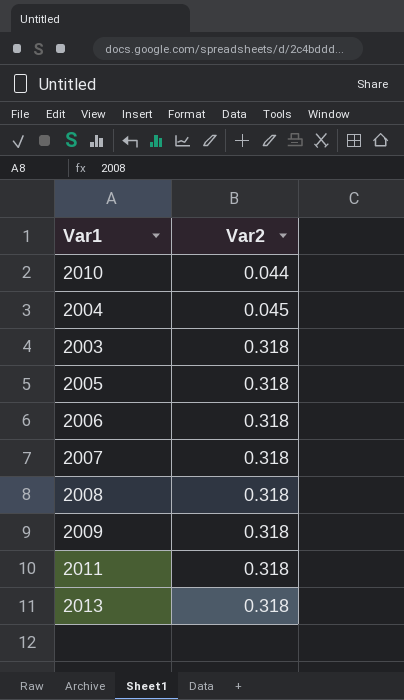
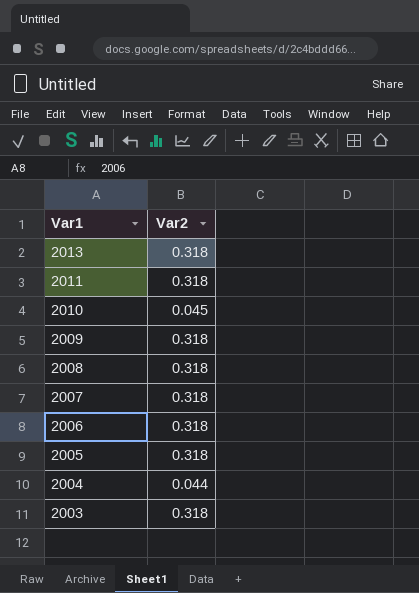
row order: Var2 ascending -> Var1 descending
2010 | Var2: 0.044 -> 0.045
2004 | Var2: 0.045 -> 0.044

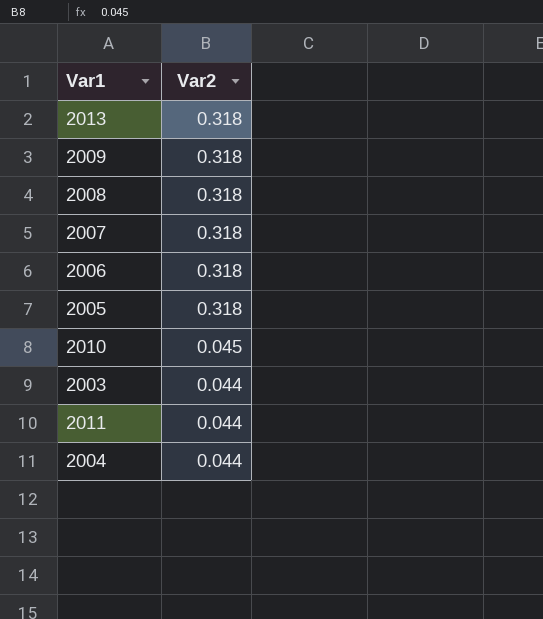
row order: Var1 descending -> Var2 descending
2003 | Var2: 0.318 -> 0.044
2011 | Var2: 0.318 -> 0.044

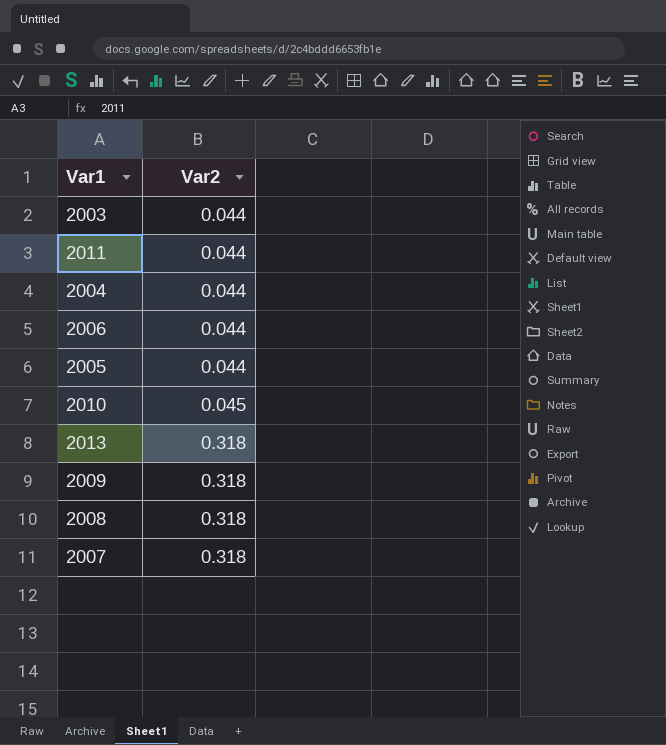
row order: Var2 descending -> Var2 ascending
2006 | Var2: 0.318 -> 0.044
2005 | Var2: 0.318 -> 0.044

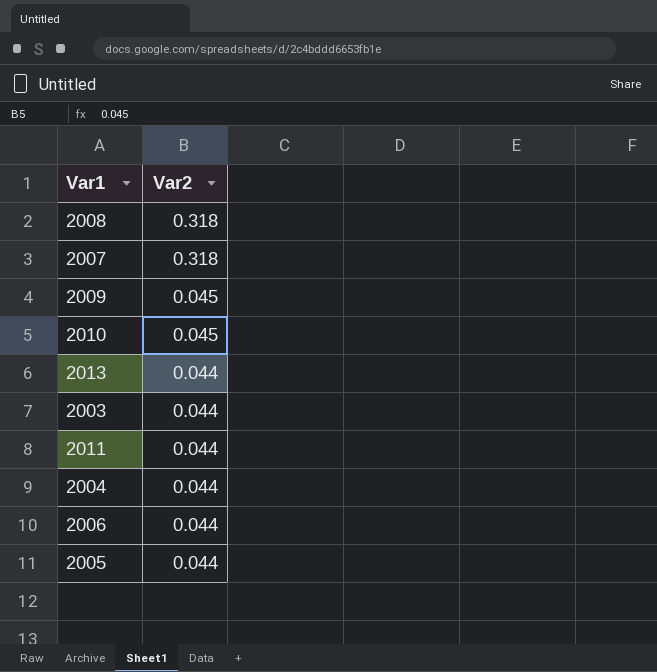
row order: Var2 ascending -> Var2 descending
2009 | Var2: 0.318 -> 0.045
2013 | Var2: 0.318 -> 0.044

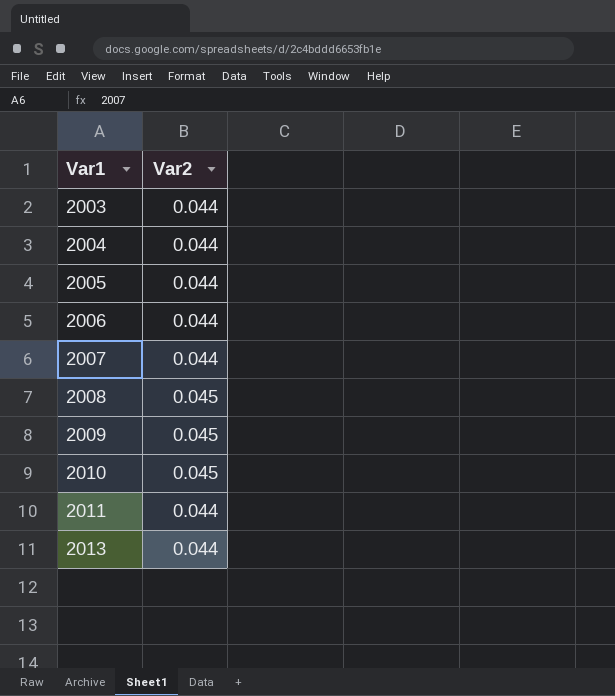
row order: Var2 descending -> Var1 ascending
2007 | Var2: 0.318 -> 0.044
2008 | Var2: 0.318 -> 0.045

